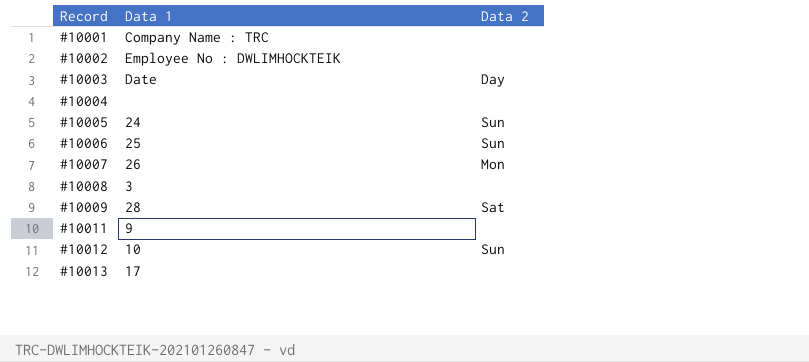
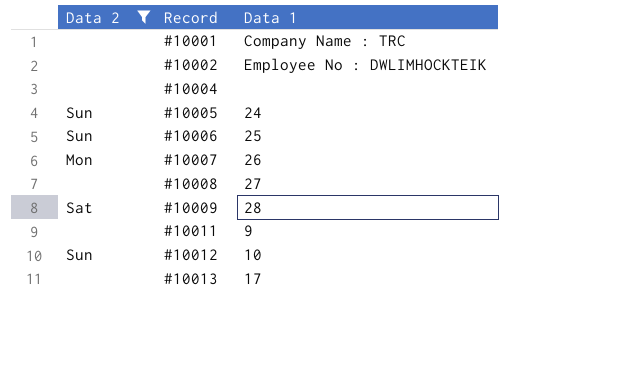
filter: none -> Data 2 != Day
column Data 2 | position: 3 -> 1
#10008 | Data 1: 3 -> 27

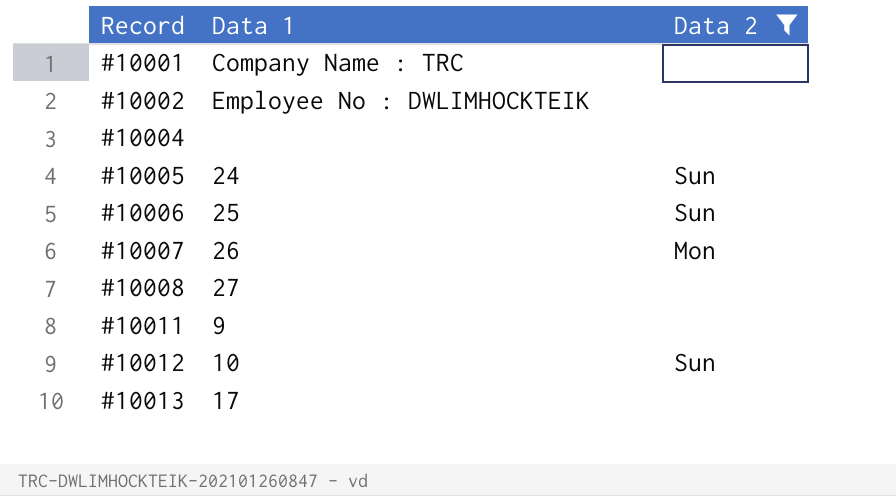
column Data 2 | position: 1 -> 3
row #10009: Sat | 28 -> none

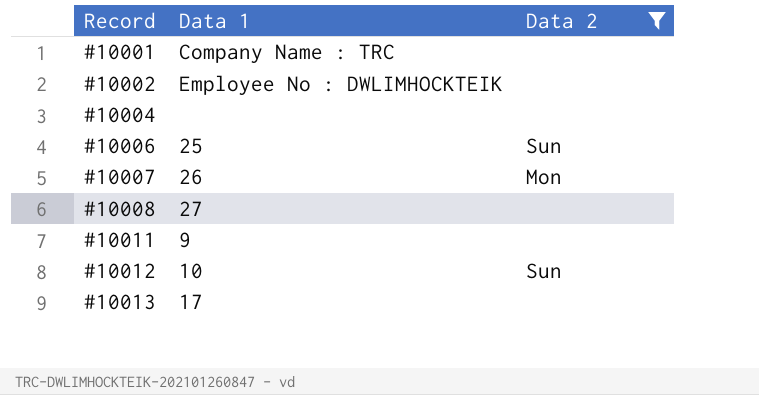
row #10005: 24 | Sun -> none

